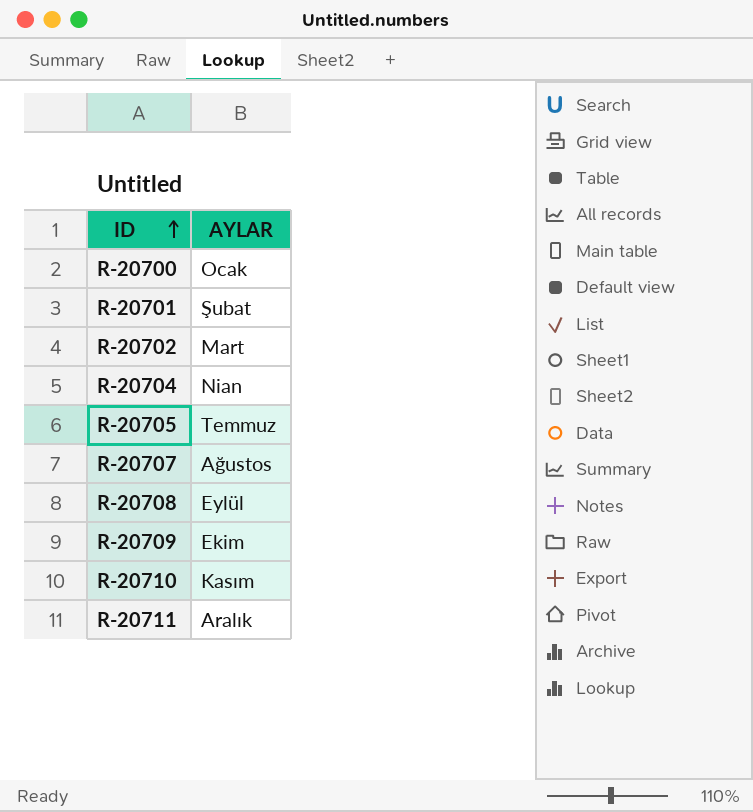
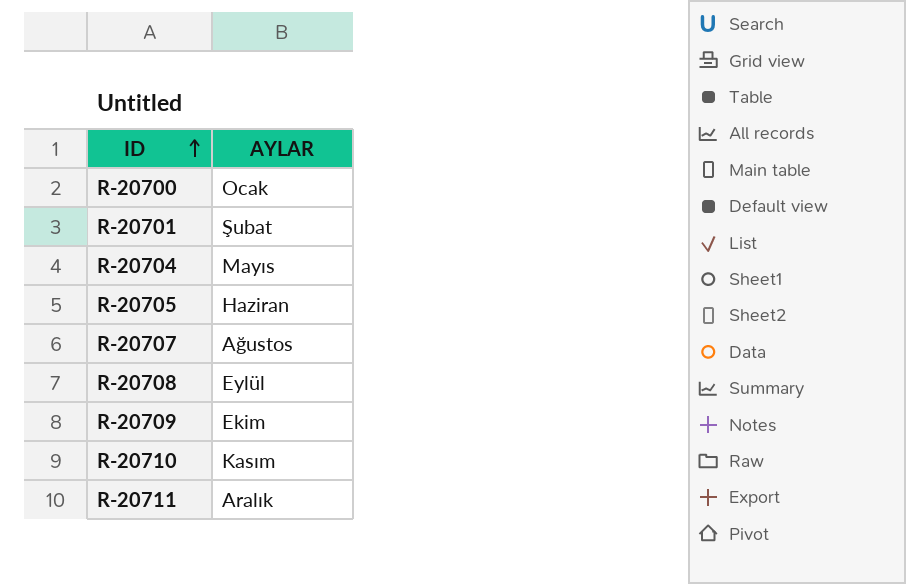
row R-20702: Mart -> none
R-20704 | AYLAR: Nian -> Mayıs
R-20705 | AYLAR: Temmuz -> Haziran

